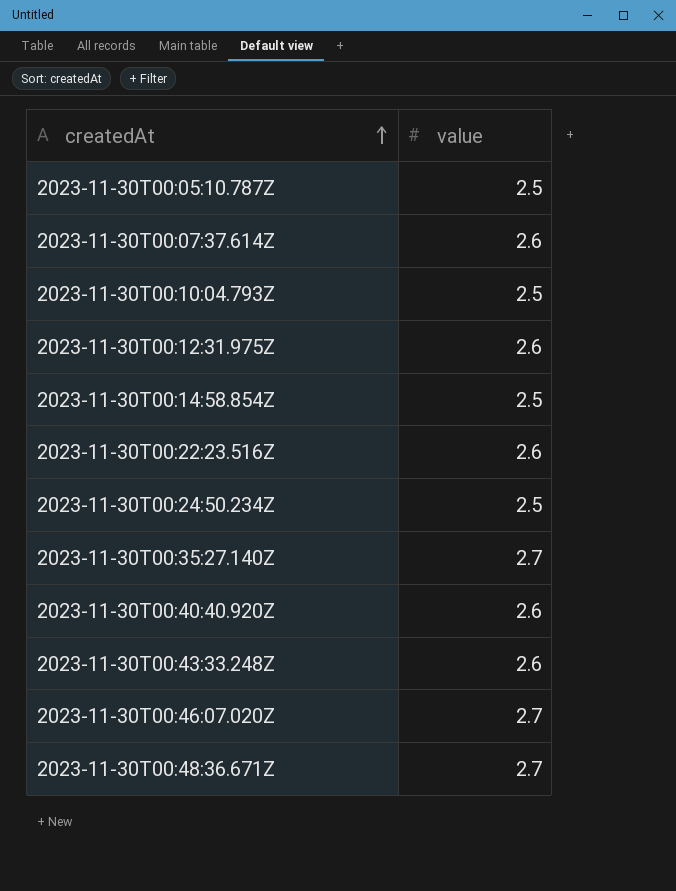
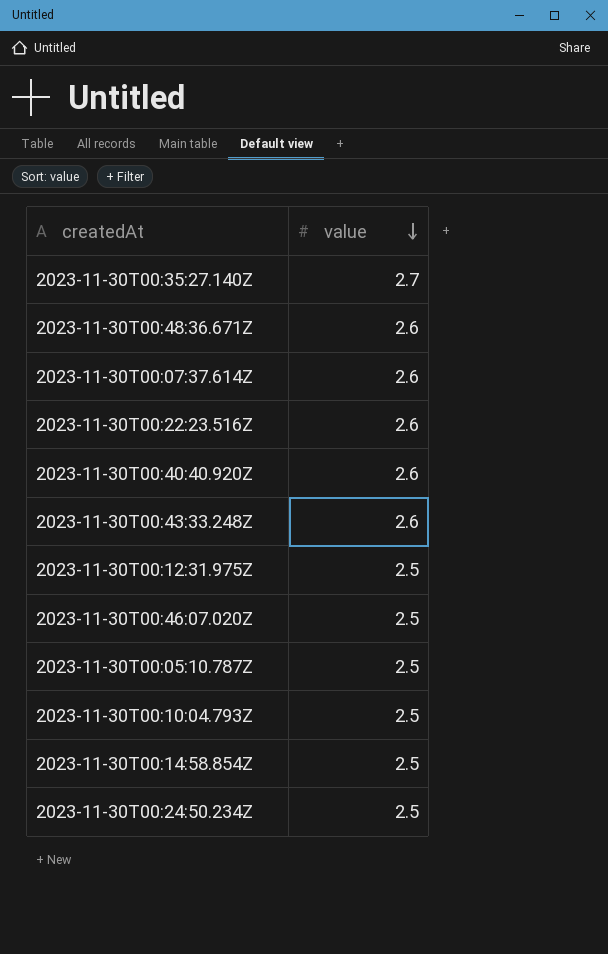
row order: createdAt ascending -> value descending
2023-11-30T00:48:36.671Z | value: 2.7 -> 2.6
2023-11-30T00:12:31.975Z | value: 2.6 -> 2.5
2023-11-30T00:46:07.020Z | value: 2.7 -> 2.5

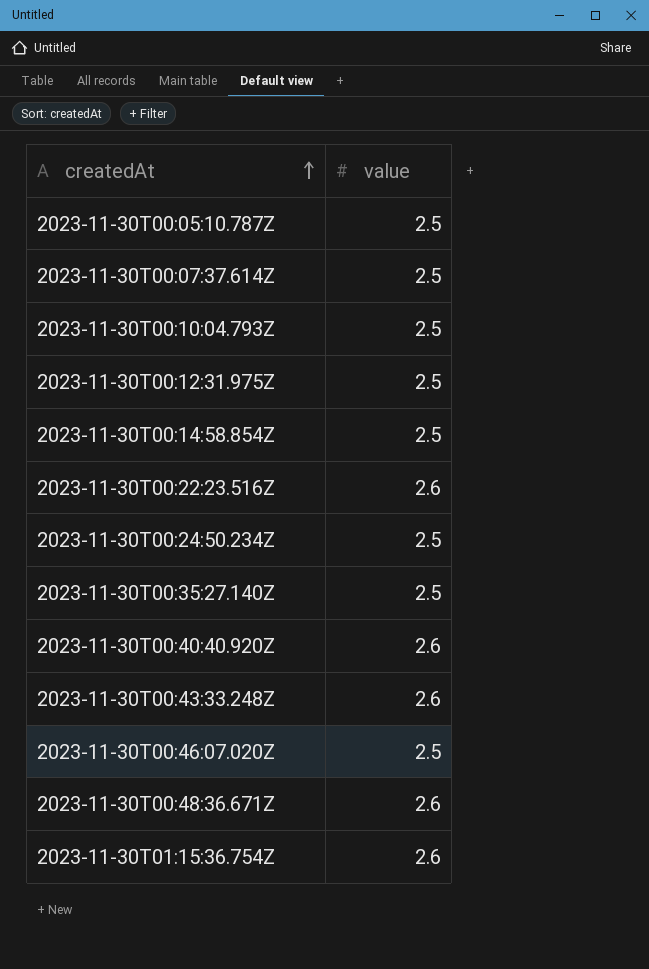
row order: value descending -> createdAt ascending
2023-11-30T00:07:37.614Z | value: 2.6 -> 2.5
2023-11-30T00:35:27.140Z | value: 2.7 -> 2.5
row 2023-11-30T01:15:36.754Z: none -> 2.6

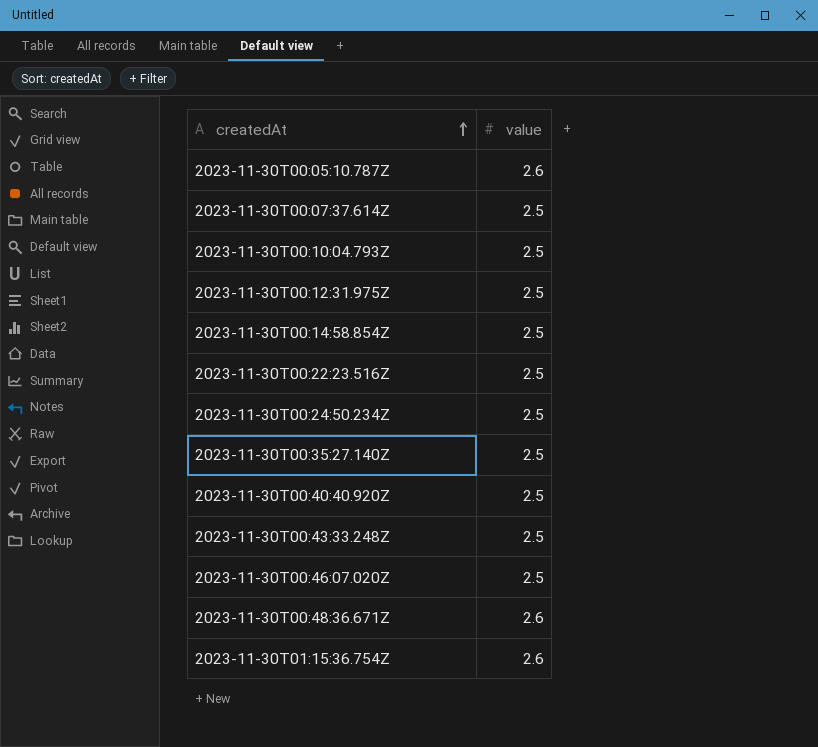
2023-11-30T00:05:10.787Z | value: 2.5 -> 2.6
2023-11-30T00:22:23.516Z | value: 2.6 -> 2.5
2023-11-30T00:40:40.920Z | value: 2.6 -> 2.5
2023-11-30T00:43:33.248Z | value: 2.6 -> 2.5

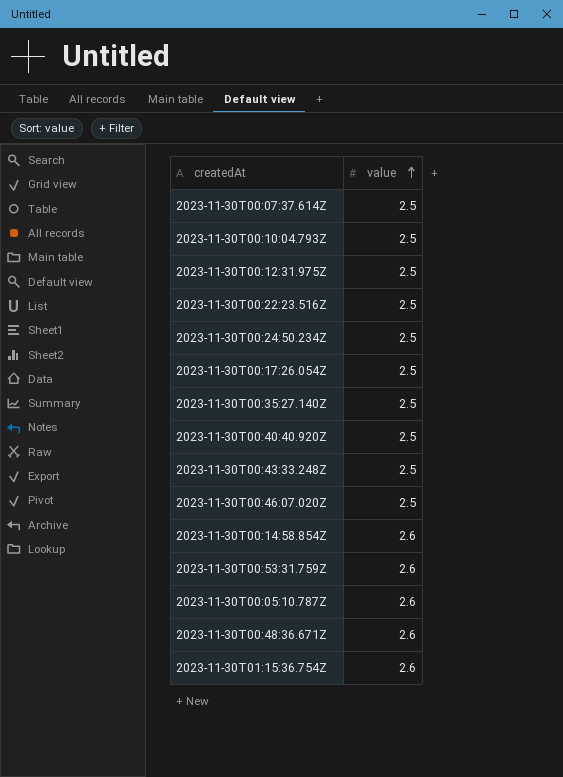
row order: createdAt ascending -> value ascending
row 2023-11-30T00:17:26.054Z: none -> 2.5
2023-11-30T00:14:58.854Z | value: 2.5 -> 2.6
row 2023-11-30T00:53:31.759Z: none -> 2.6

